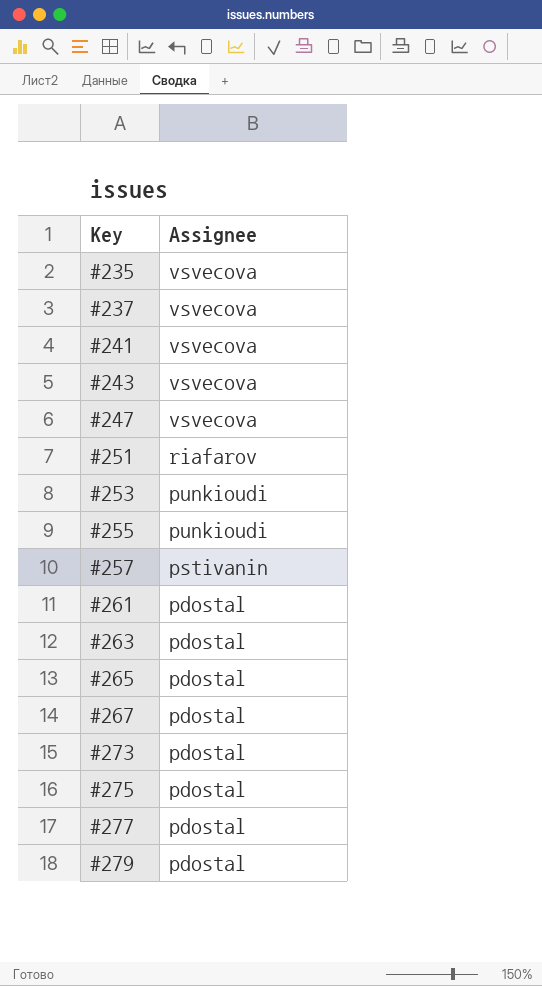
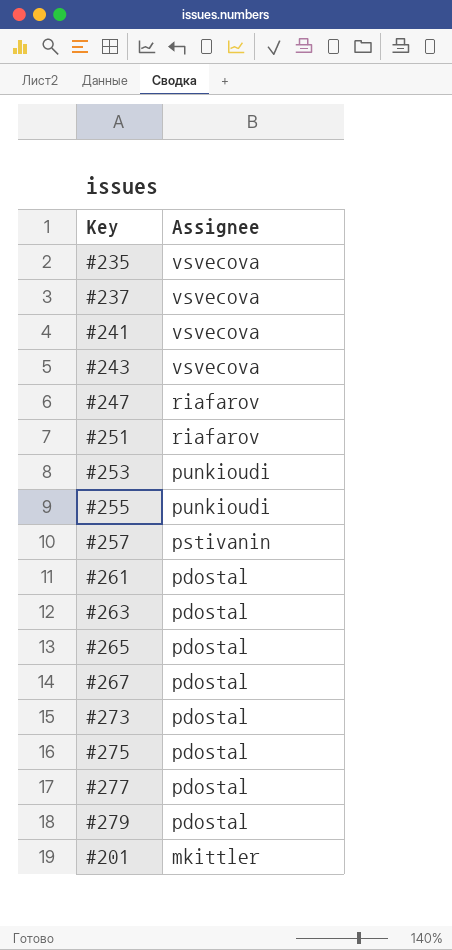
#247 | Assignee: vsvecova -> riafarov
row #201: none -> mkittler

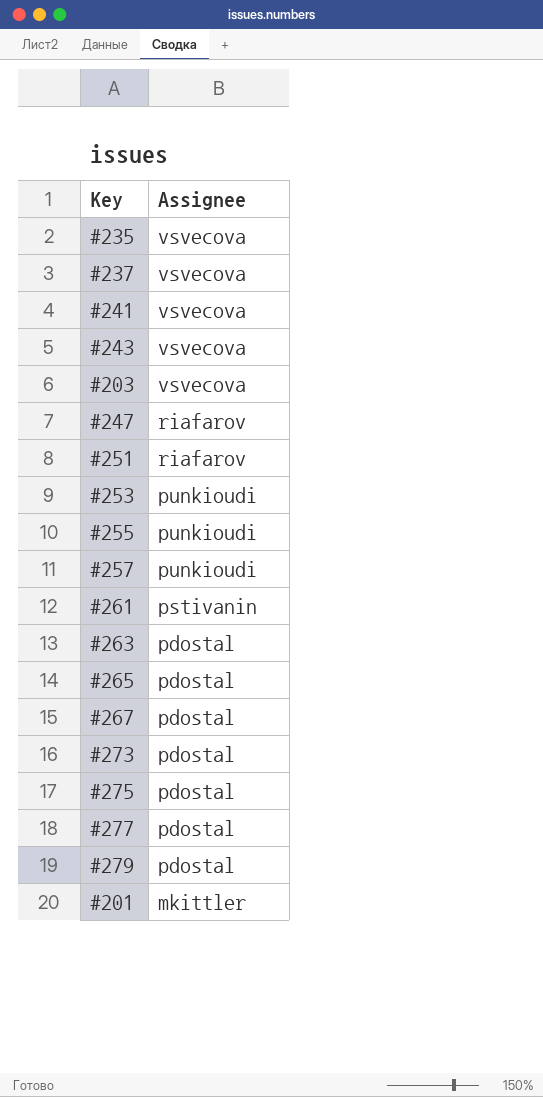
row #203: none -> vsvecova
#257 | Assignee: pstivanin -> punkioudi
#261 | Assignee: pdostal -> pstivanin

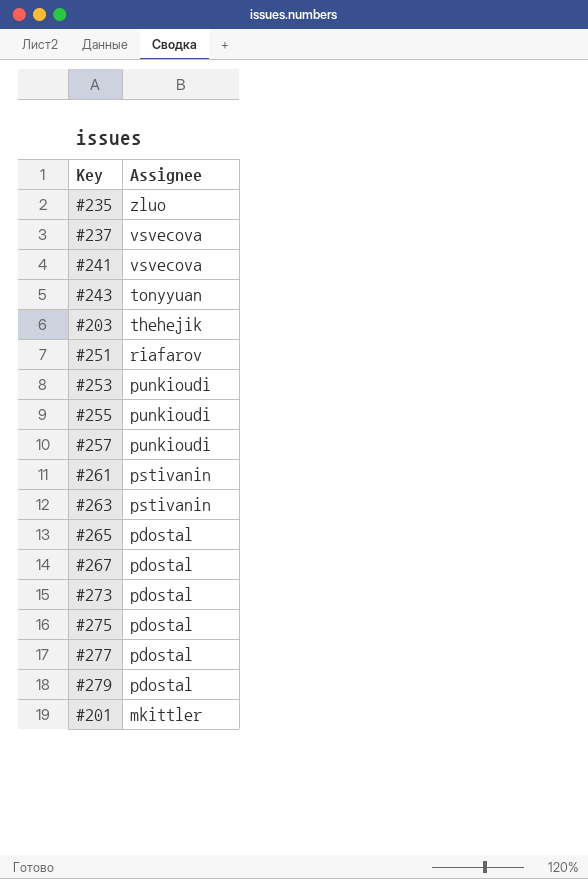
row #247: riafarov -> none
#235 | Assignee: vsvecova -> zluo
#243 | Assignee: vsvecova -> tonyyuan
#203 | Assignee: vsvecova -> thehejik
#263 | Assignee: pdostal -> pstivanin

